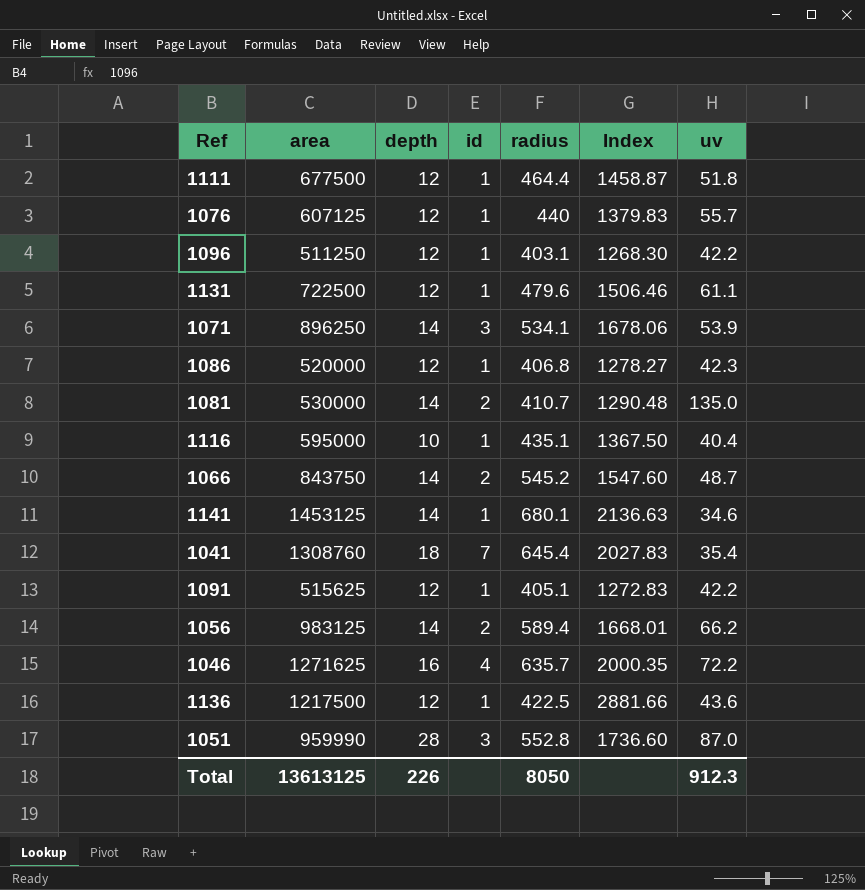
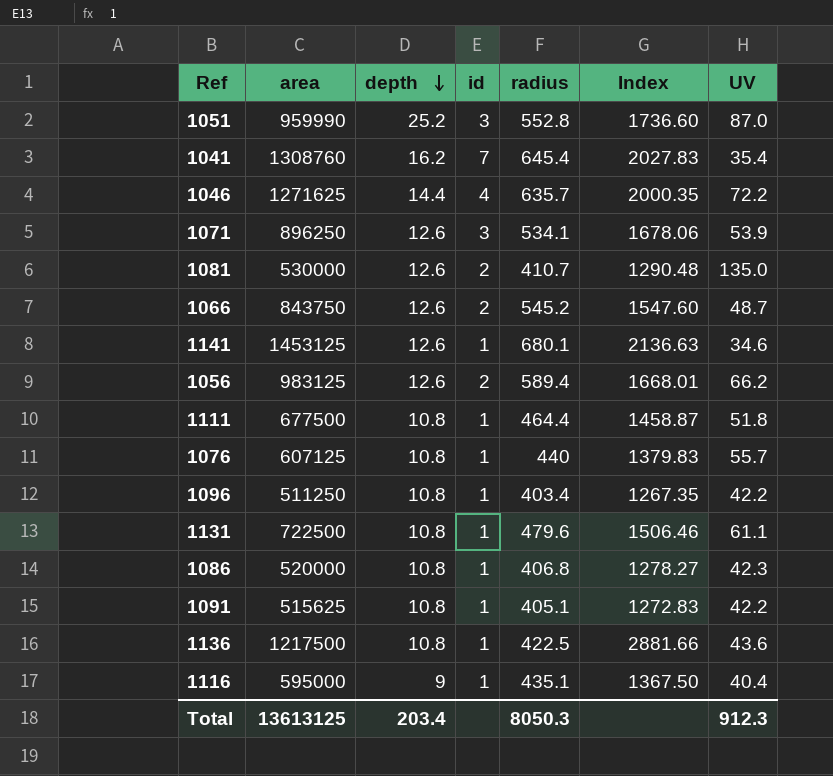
row order: none -> depth descending
column name: uv -> UV
1051 | depth: 28 -> 25.2
1041 | depth: 18 -> 16.2
1046 | depth: 16 -> 14.4
1071 | depth: 14 -> 12.6
1081 | depth: 14 -> 12.6
1066 | depth: 14 -> 12.6
1141 | depth: 14 -> 12.6
1056 | depth: 14 -> 12.6
1111 | depth: 12 -> 10.8
1076 | depth: 12 -> 10.8
1096 | depth: 12 -> 10.8
1096 | radius: 403.1 -> 403.4
1096 | Index: 1268.30 -> 1267.35
1131 | depth: 12 -> 10.8
1086 | depth: 12 -> 10.8
1091 | depth: 12 -> 10.8
1136 | depth: 12 -> 10.8
1116 | depth: 10 -> 9
Total | depth: 226 -> 203.4
Total | radius: 8050 -> 8050.3

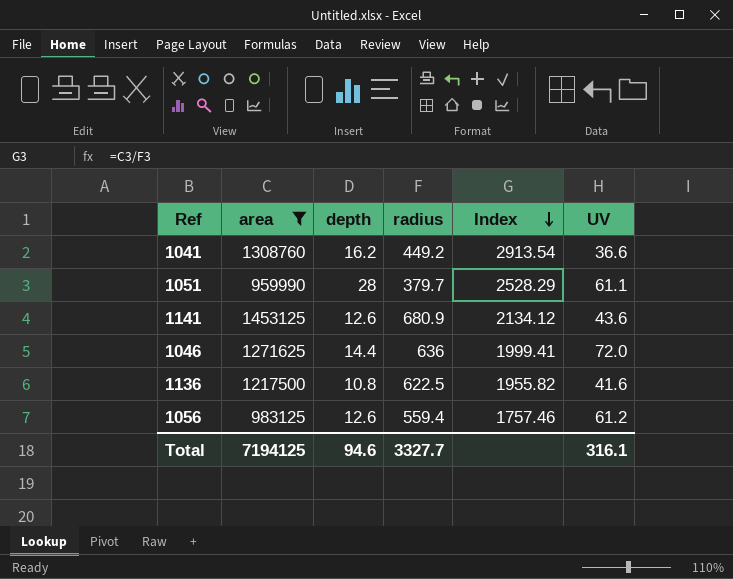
filter: none -> area >= 959990
row order: depth descending -> Index descending
column id | position: 4 -> none
1041 | radius: 645.4 -> 449.2
1041 | Index: 2027.83 -> 2913.54
1041 | UV: 35.4 -> 36.6
1051 | depth: 25.2 -> 28
1051 | radius: 552.8 -> 379.7
1051 | Index: 1736.60 -> 2528.29
1051 | UV: 87.0 -> 61.1
1141 | radius: 680.1 -> 680.9
1141 | Index: 2136.63 -> 2134.12
1141 | UV: 34.6 -> 43.6
1046 | radius: 635.7 -> 636
1046 | Index: 2000.35 -> 1999.41
1046 | UV: 72.2 -> 72.0
1136 | radius: 422.5 -> 622.5
1136 | Index: 2881.66 -> 1955.82
1136 | UV: 43.6 -> 41.6
1056 | radius: 589.4 -> 559.4
1056 | Index: 1668.01 -> 1757.46
1056 | UV: 66.2 -> 61.2
Total | area: 13613125 -> 7194125
Total | depth: 203.4 -> 94.6
Total | radius: 8050.3 -> 3327.7
Total | UV: 912.3 -> 316.1

